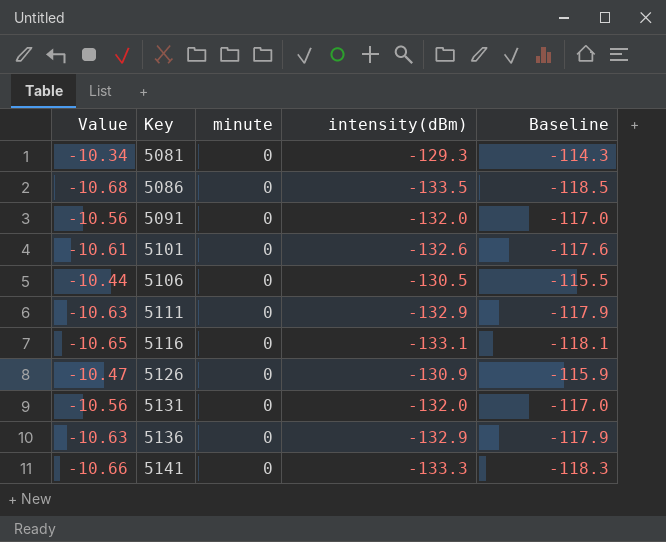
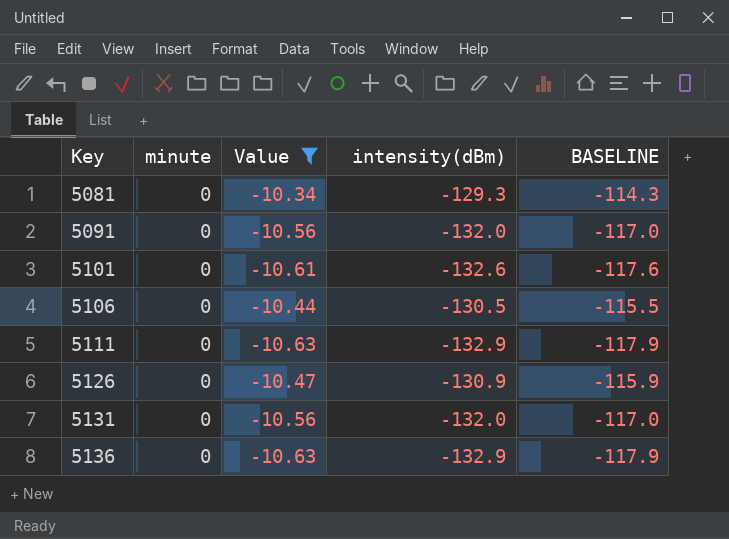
filter: none -> Value >= -10.63
column Value | position: 1 -> 3
column name: Baseline -> BASELINE

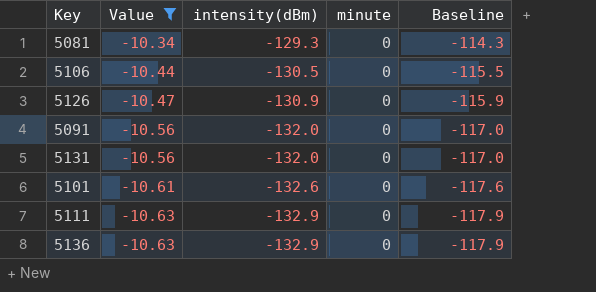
row order: Key ascending -> Value descending
column minute | position: 2 -> 4
column name: BASELINE -> Baseline

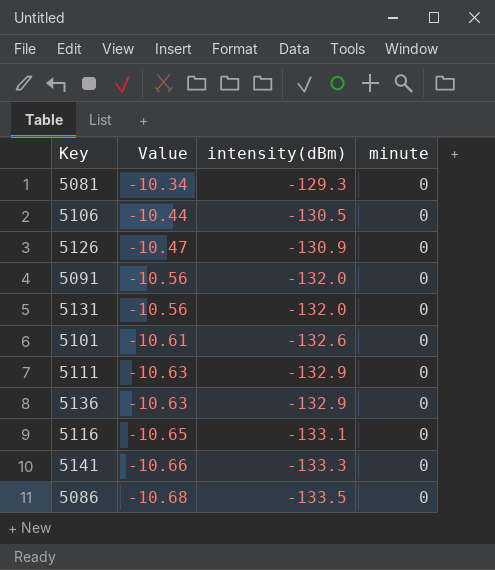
filter: Value >= -10.63 -> none
column Baseline | formula: [intensity(dBm)] + 15 -> none

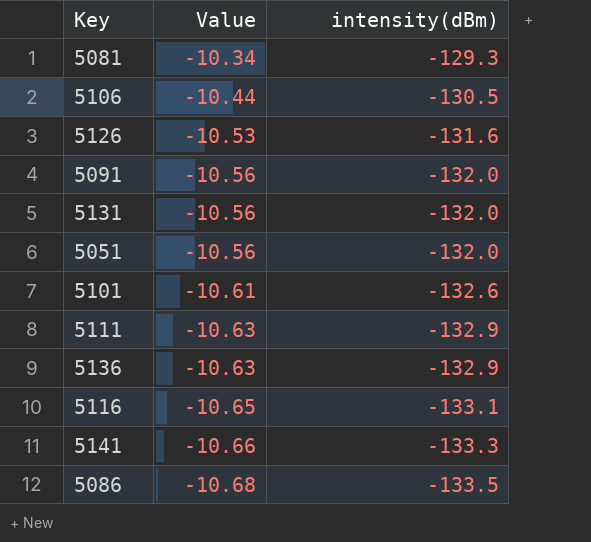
column minute | position: 4 -> none
5126 | Value: -10.47 -> -10.53
5126 | intensity(dBm): -130.9 -> -131.6
row 5051: none -> -10.56 | -132.0

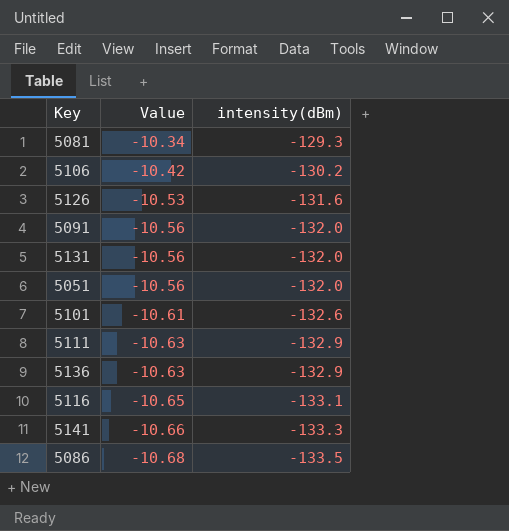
5106 | Value: -10.44 -> -10.42
5106 | intensity(dBm): -130.5 -> -130.2

